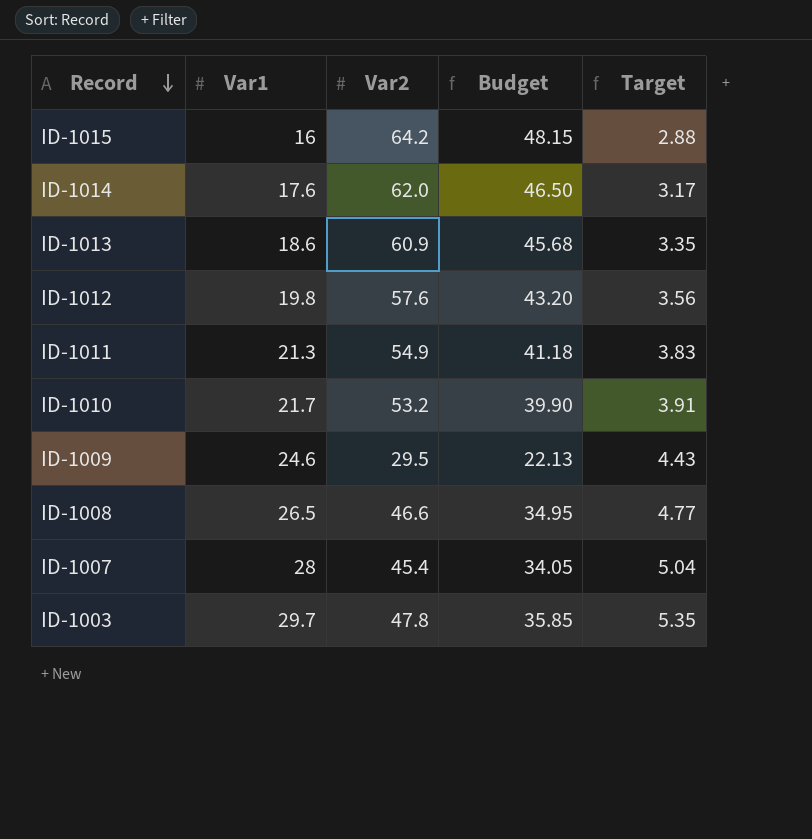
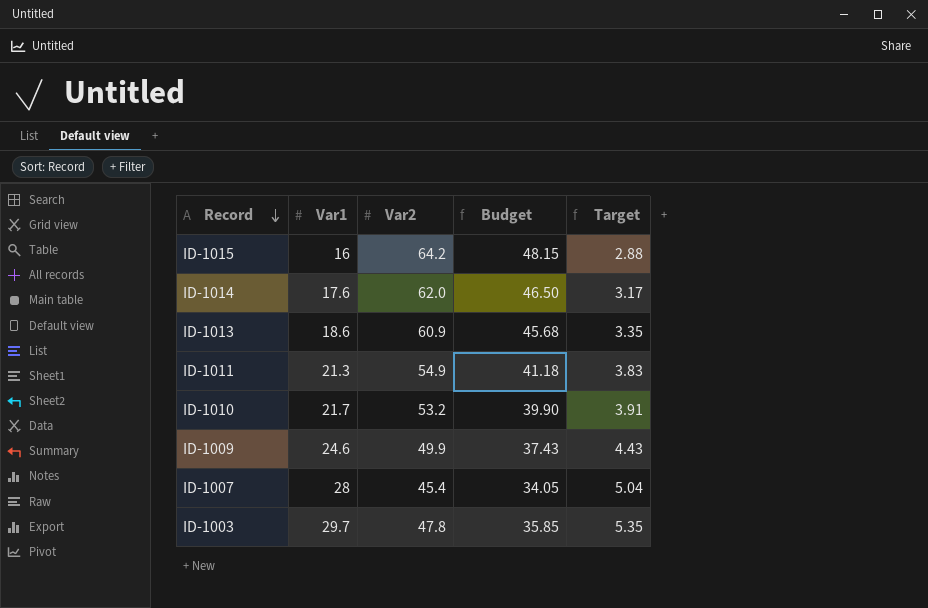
row ID-1012: 19.8 | 57.6 | 43.20 | 3.56 -> none
row ID-1008: 26.5 | 46.6 | 34.95 | 4.77 -> none
ID-1009 | Var2: 29.5 -> 49.9
ID-1009 | Budget: 22.13 -> 37.43

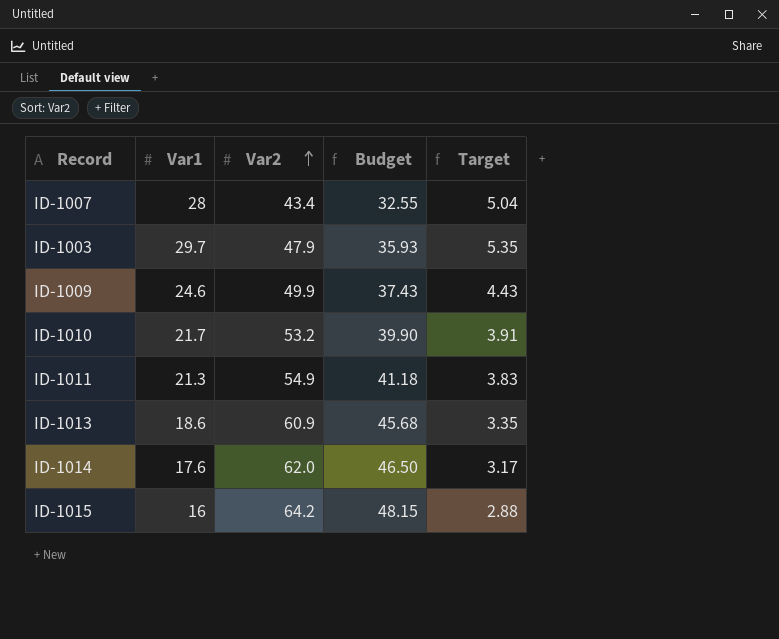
row order: Record descending -> Var2 ascending
ID-1007 | Var2: 45.4 -> 43.4
ID-1007 | Budget: 34.05 -> 32.55
ID-1003 | Var2: 47.8 -> 47.9
ID-1003 | Budget: 35.85 -> 35.93

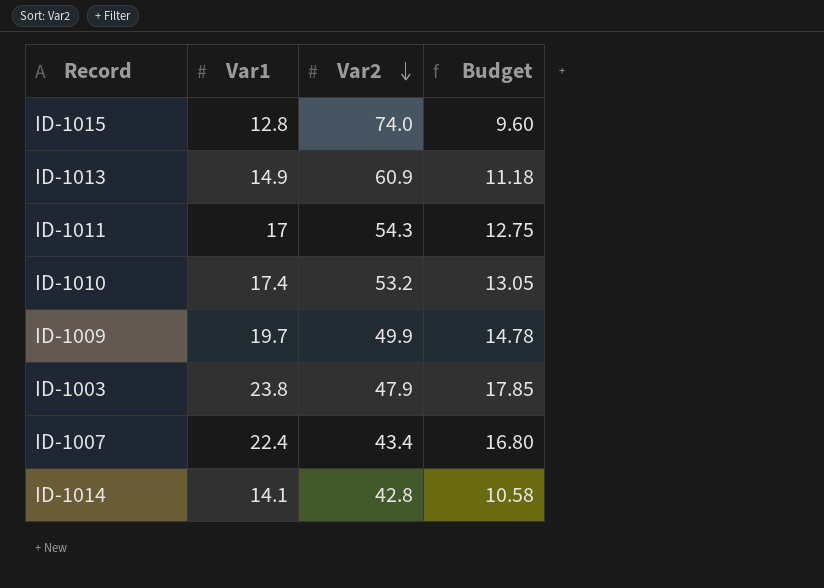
row order: Var2 ascending -> Var2 descending
column Target | formula: [Var1] * 0.18 -> none
column Budget | formula: [Var2] * 0.75 -> [Var1] * 0.75
ID-1015 | Var1: 16 -> 12.8
ID-1015 | Var2: 64.2 -> 74.0
ID-1013 | Var1: 18.6 -> 14.9
ID-1011 | Var1: 21.3 -> 17
ID-1011 | Var2: 54.9 -> 54.3
ID-1010 | Var1: 21.7 -> 17.4
ID-1009 | Var1: 24.6 -> 19.7
ID-1003 | Var1: 29.7 -> 23.8
ID-1007 | Var1: 28 -> 22.4
ID-1014 | Var1: 17.6 -> 14.1
ID-1014 | Var2: 62.0 -> 42.8

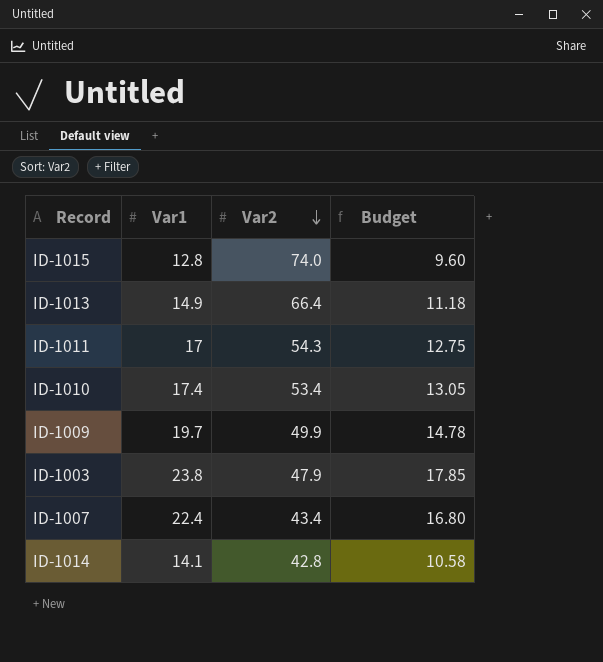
ID-1013 | Var2: 60.9 -> 66.4
ID-1010 | Var2: 53.2 -> 53.4

